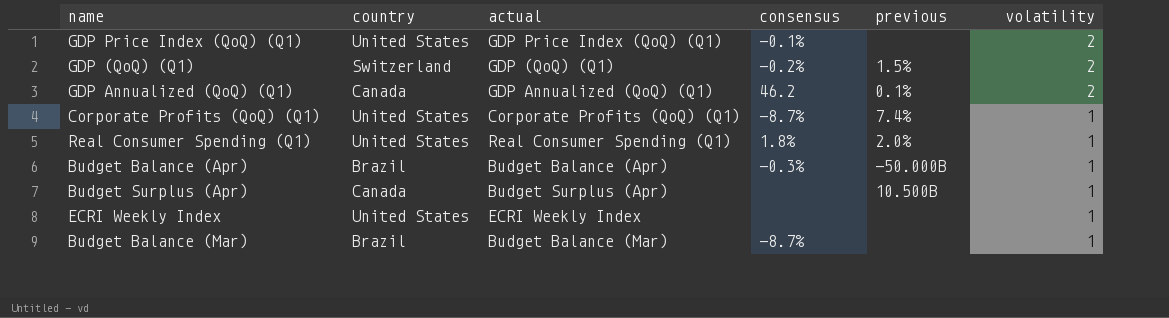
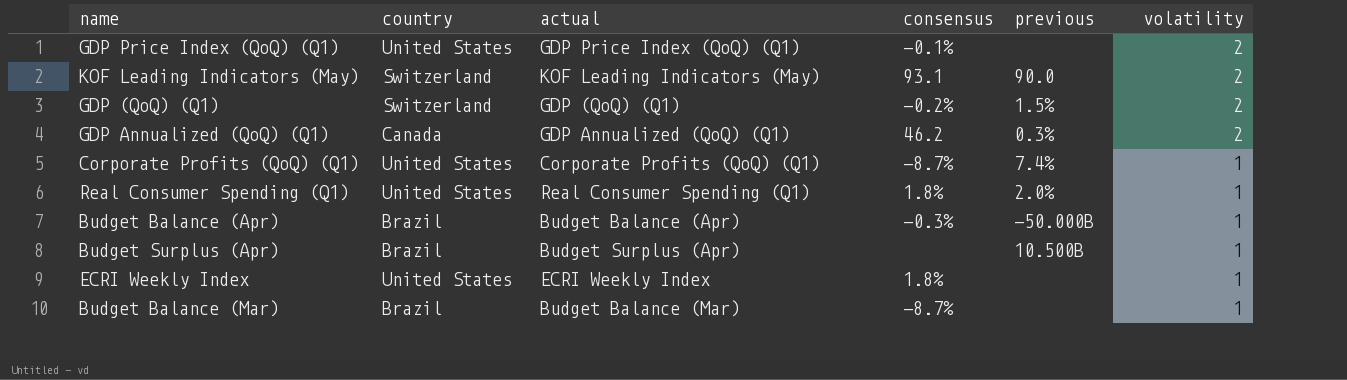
row KOF Leading Indicators (May): none -> Switzerland | KOF Leading Indicators (May) | 93.1 | 90.0 | 2
GDP Annualized (QoQ) (Q1) | previous: 0.1% -> 0.3%
Budget Surplus (Apr) | country: Canada -> Brazil
ECRI Weekly Index | consensus: none -> 1.8%

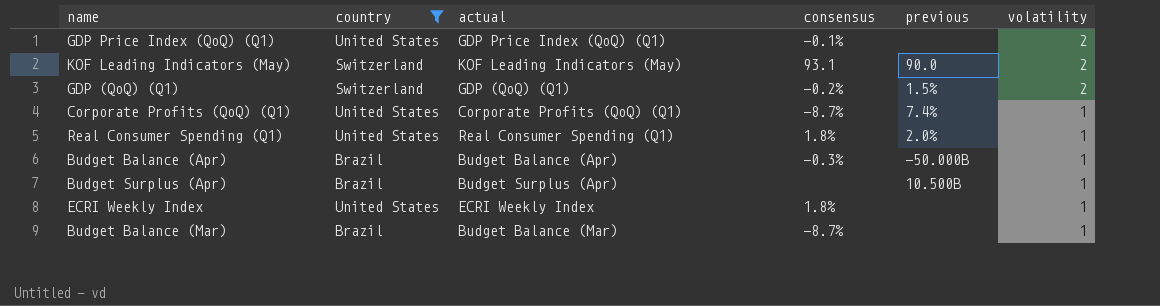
filter: none -> country != Canada

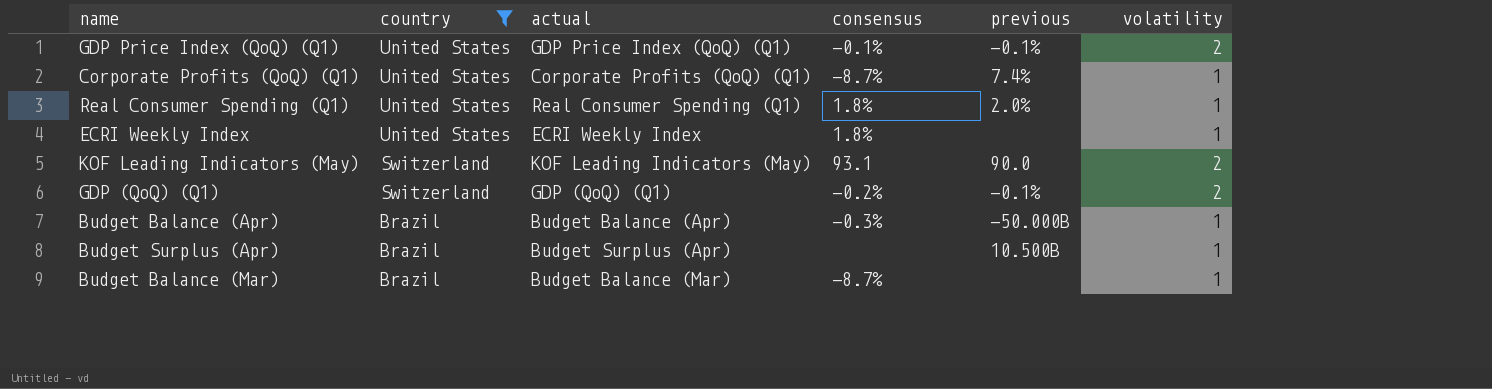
row order: volatility descending -> country descending
GDP Price Index (QoQ) (Q1) | previous: none -> -0.1%
GDP (QoQ) (Q1) | previous: 1.5% -> -0.1%

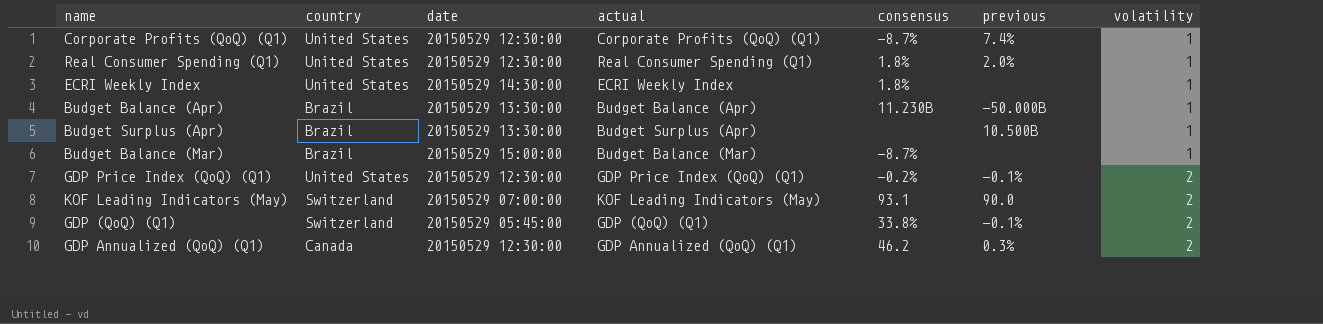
filter: country != Canada -> none
row order: country descending -> volatility ascending
column date | position: none -> 3
Budget Balance (Apr) | consensus: -0.3% -> 11.230B
GDP Price Index (QoQ) (Q1) | consensus: -0.1% -> -0.2%
GDP (QoQ) (Q1) | consensus: -0.2% -> 33.8%

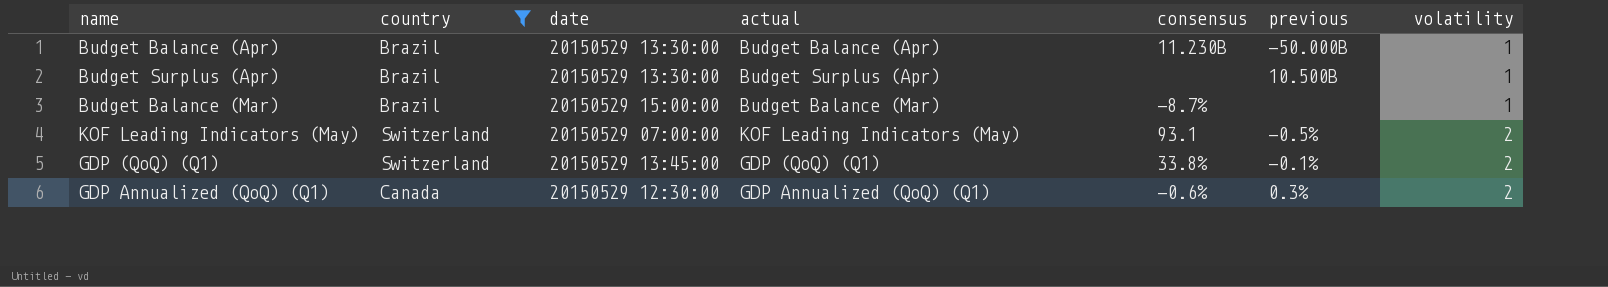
filter: none -> country != United States
KOF Leading Indicators (May) | previous: 90.0 -> -0.5%
GDP (QoQ) (Q1) | date: 20150529 05:45:00 -> 20150529 13:45:00
GDP Annualized (QoQ) (Q1) | consensus: 46.2 -> -0.6%

